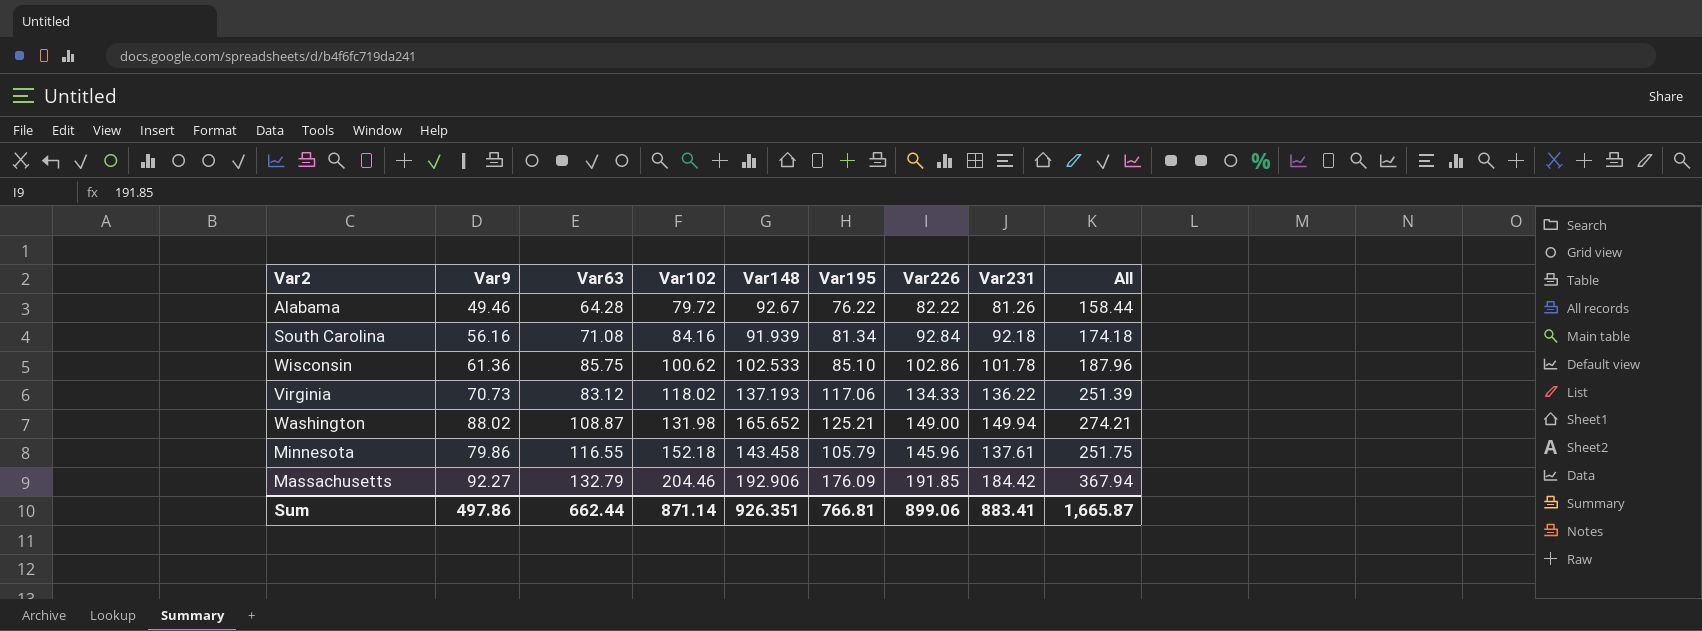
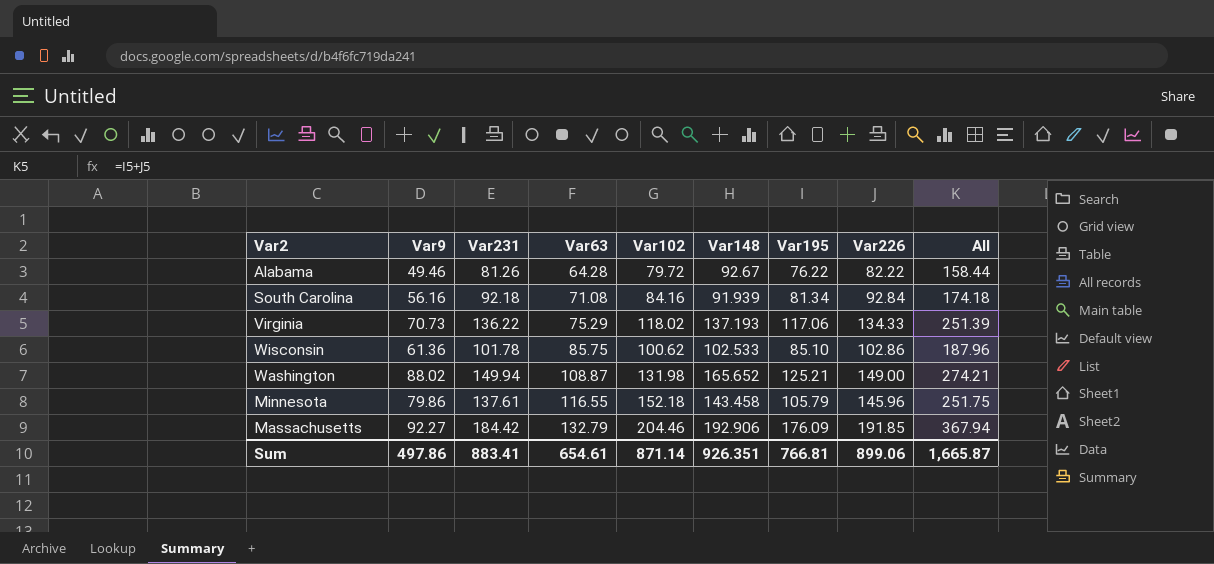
row order: Var102 ascending -> Var63 ascending
column Var231 | position: 8 -> 3
Virginia | Var63: 83.12 -> 75.29
Sum | Var63: 662.44 -> 654.61

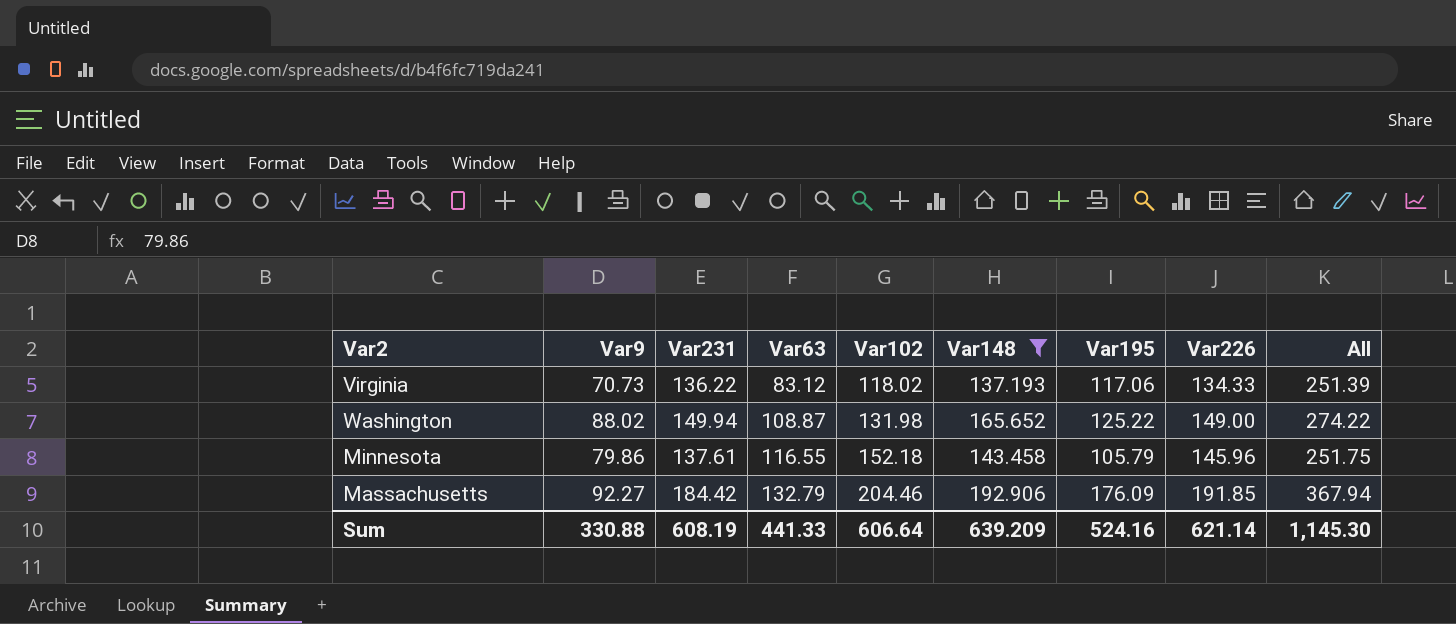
filter: none -> Var148 >= 137.193
Virginia | Var63: 75.29 -> 83.12
Washington | Var195: 125.21 -> 125.22
Washington | All: 274.21 -> 274.22
Sum | Var9: 497.86 -> 330.88
Sum | Var231: 883.41 -> 608.19
Sum | Var63: 654.61 -> 441.33
Sum | Var102: 871.14 -> 606.64
Sum | Var148: 926.351 -> 639.209
Sum | Var195: 766.81 -> 524.16
Sum | Var226: 899.06 -> 621.14
Sum | All: 1,665.87 -> 1,145.30

